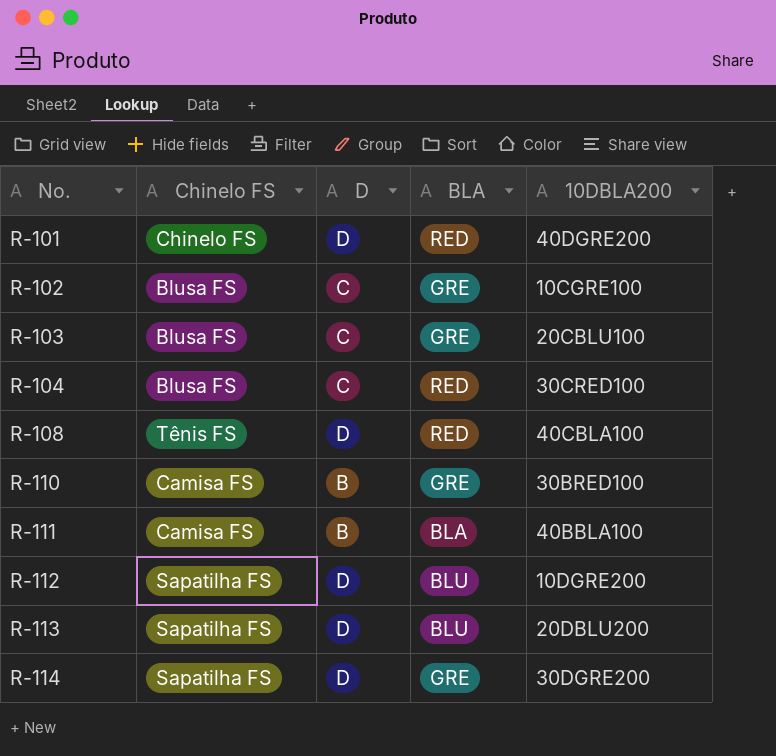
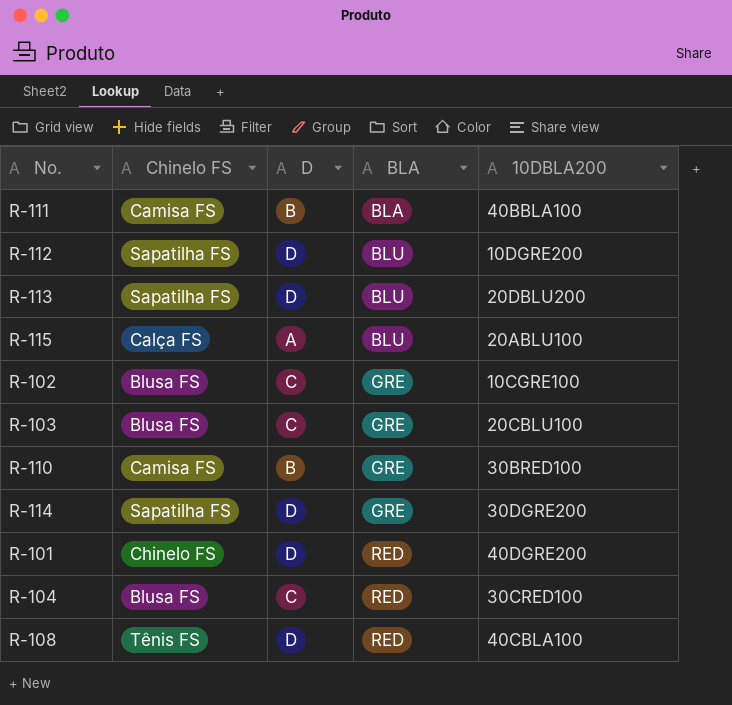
row order: No. ascending -> BLA ascending
row R-115: none -> Calça FS | A | BLU | 20ABLU100

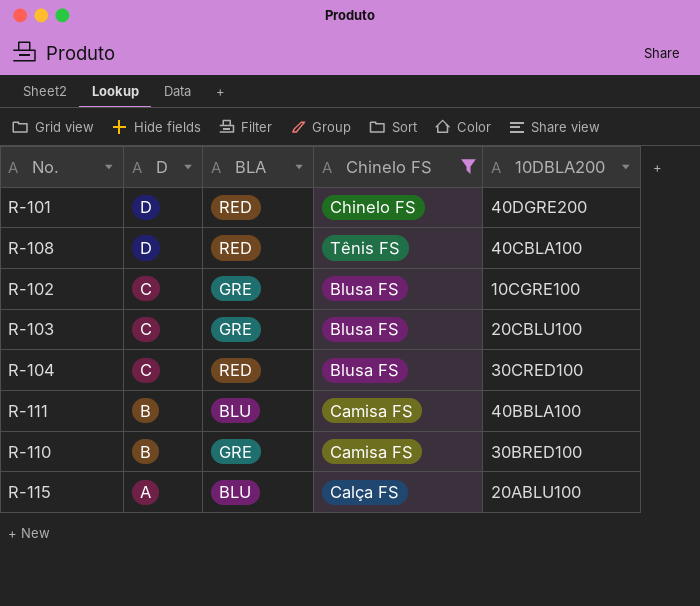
filter: none -> Chinelo FS != Sapatilha FS
row order: BLA ascending -> D descending
column Chinelo FS | position: 2 -> 4
R-111 | BLA: BLA -> BLU

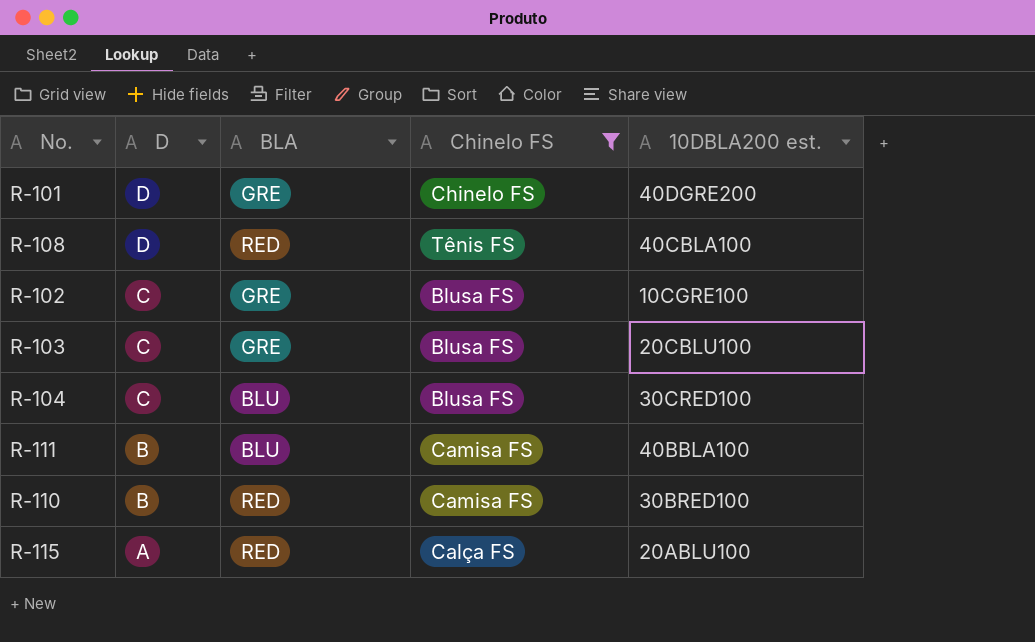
column name: 10DBLA200 -> 10DBLA200 est.
R-101 | BLA: RED -> GRE
R-104 | BLA: RED -> BLU
R-110 | BLA: GRE -> RED
R-115 | BLA: BLU -> RED

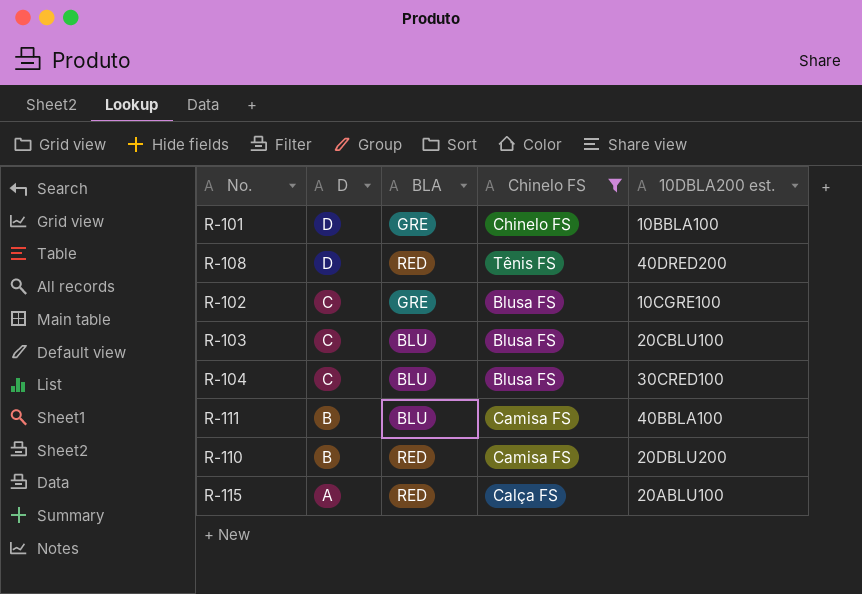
R-101 | 10DBLA200 est.: 40DGRE200 -> 10BBLA100
R-108 | 10DBLA200 est.: 40CBLA100 -> 40DRED200
R-103 | BLA: GRE -> BLU
R-110 | 10DBLA200 est.: 30BRED100 -> 20DBLU200

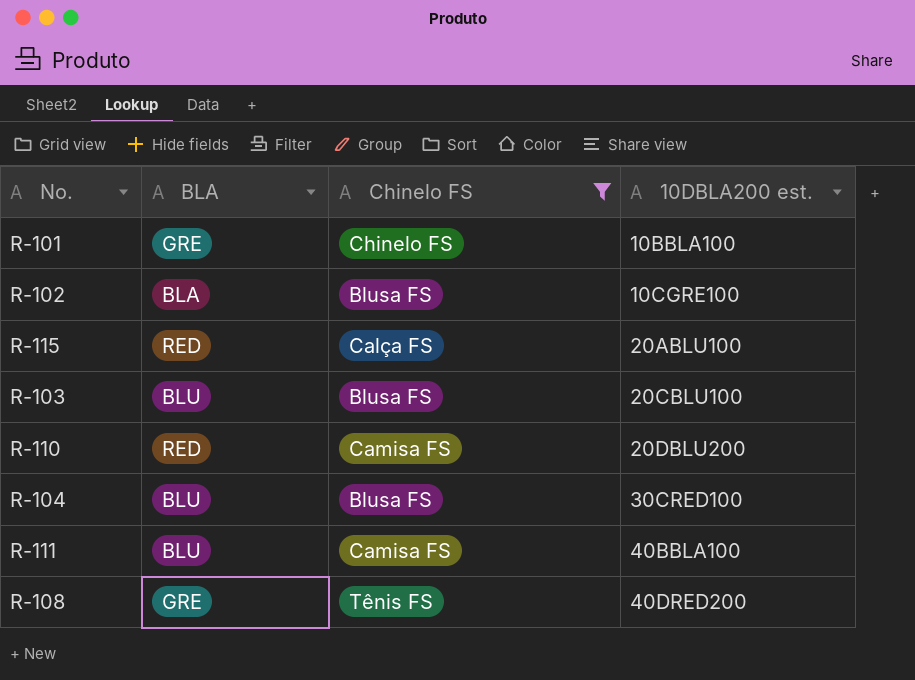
row order: D descending -> 10DBLA200 est. ascending
column D | position: 2 -> none
R-102 | BLA: GRE -> BLA
R-108 | BLA: RED -> GRE

